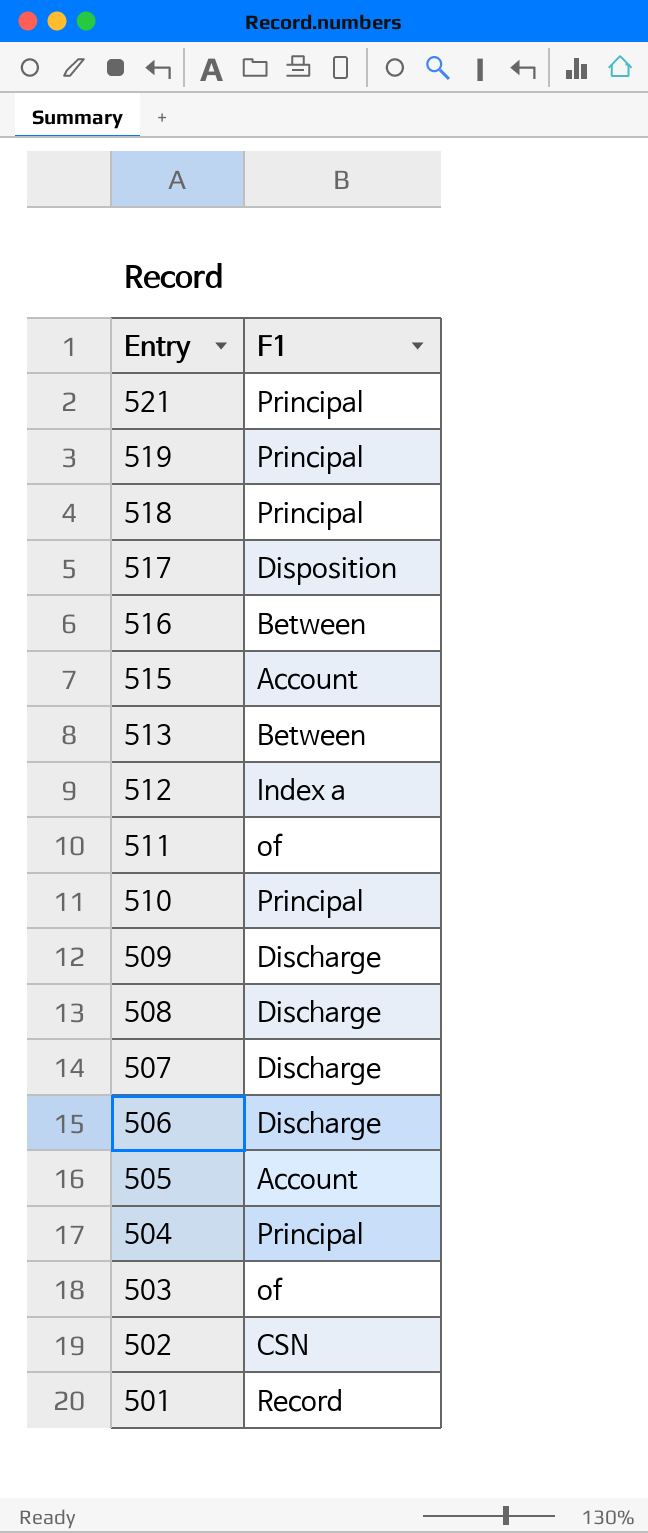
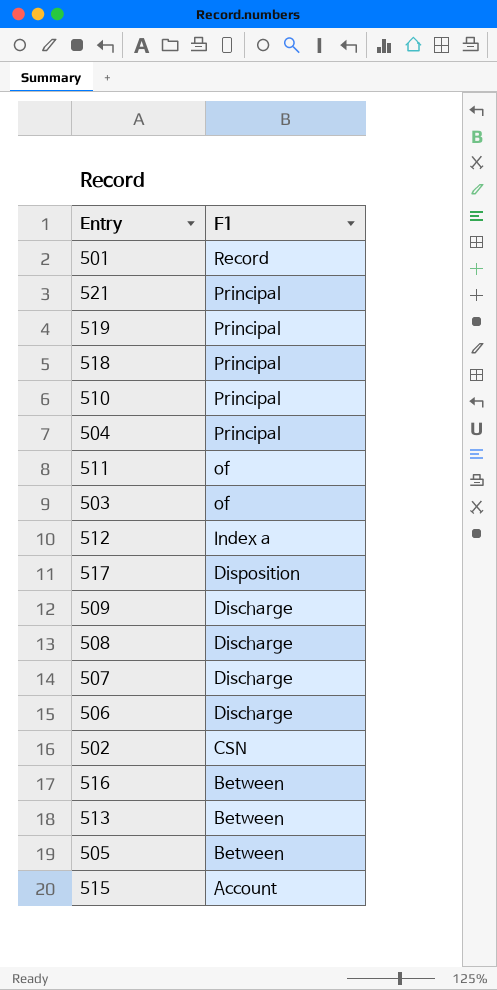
row order: Entry descending -> F1 descending
505 | F1: Account -> Between

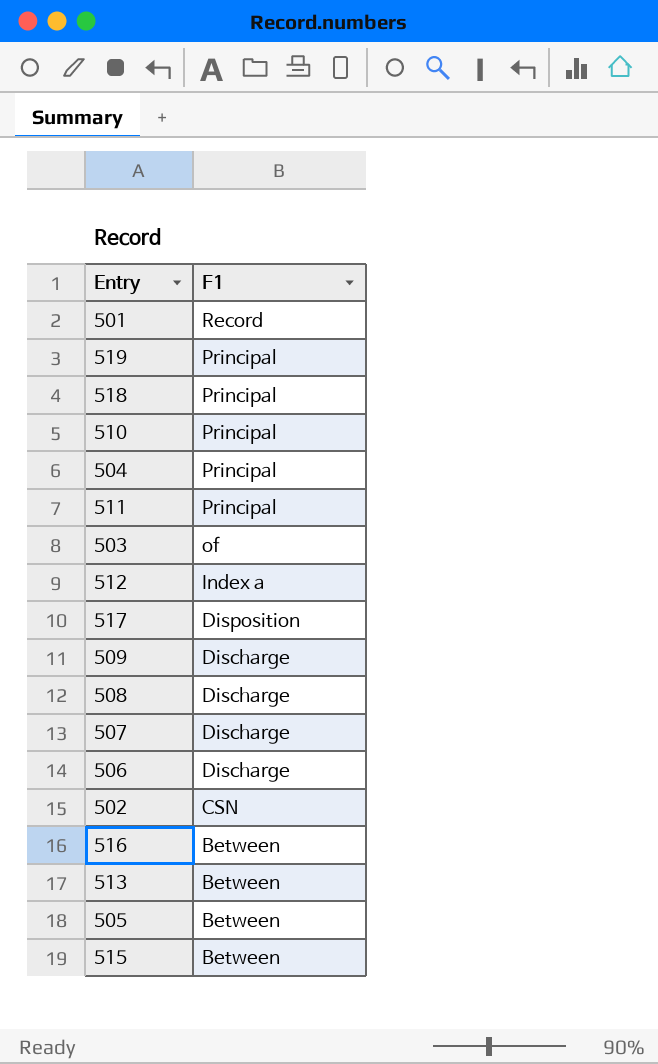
row 521: Principal -> none
511 | F1: of -> Principal
515 | F1: Account -> Between

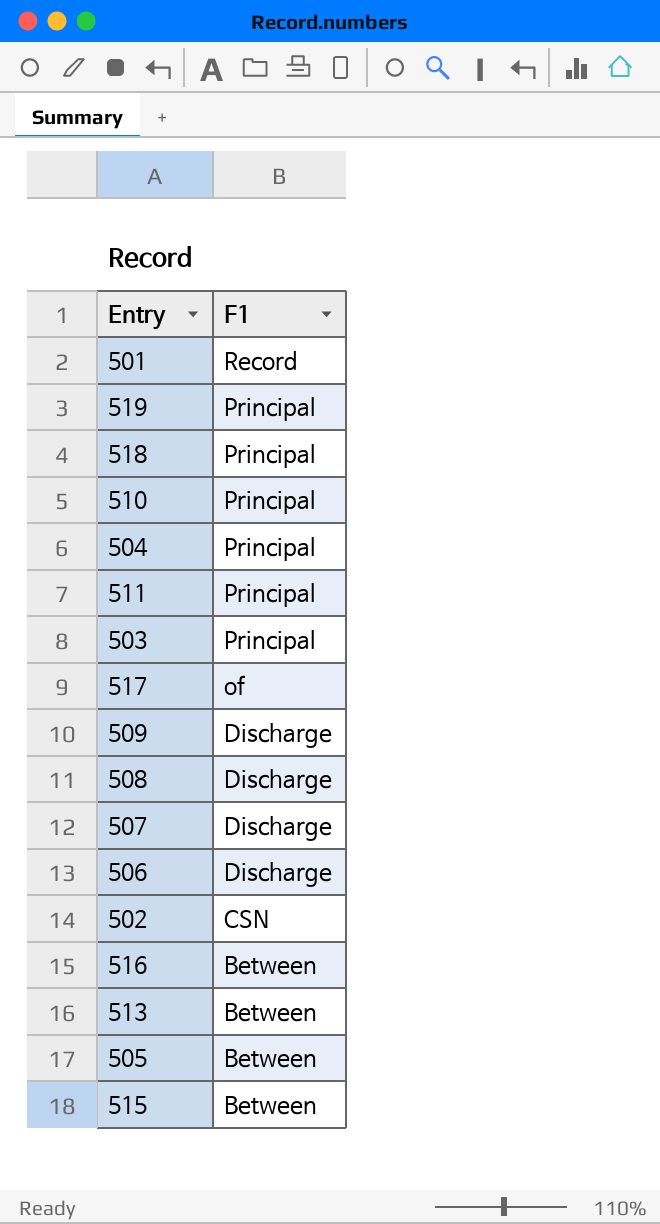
row 512: Index a -> none
503 | F1: of -> Principal
517 | F1: Disposition -> of

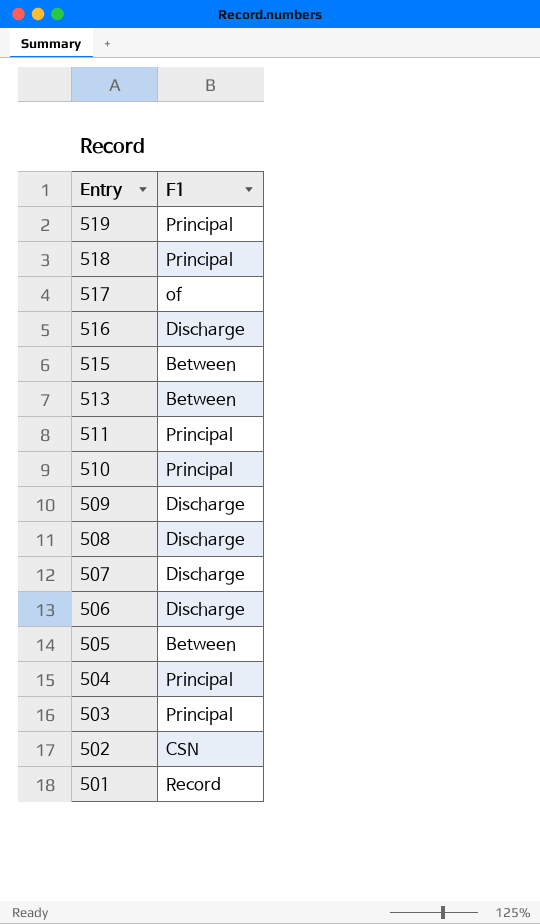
row order: F1 descending -> Entry descending
516 | F1: Between -> Discharge

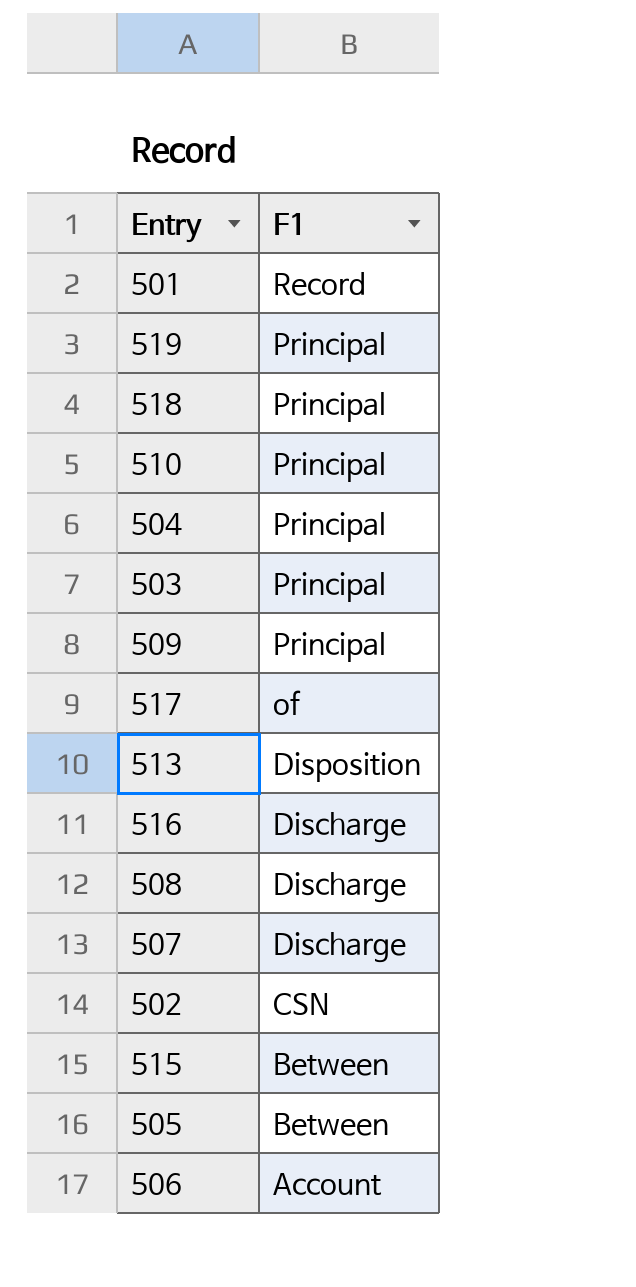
row order: Entry descending -> F1 descending
row 511: Principal -> none
509 | F1: Discharge -> Principal
513 | F1: Between -> Disposition
506 | F1: Discharge -> Account

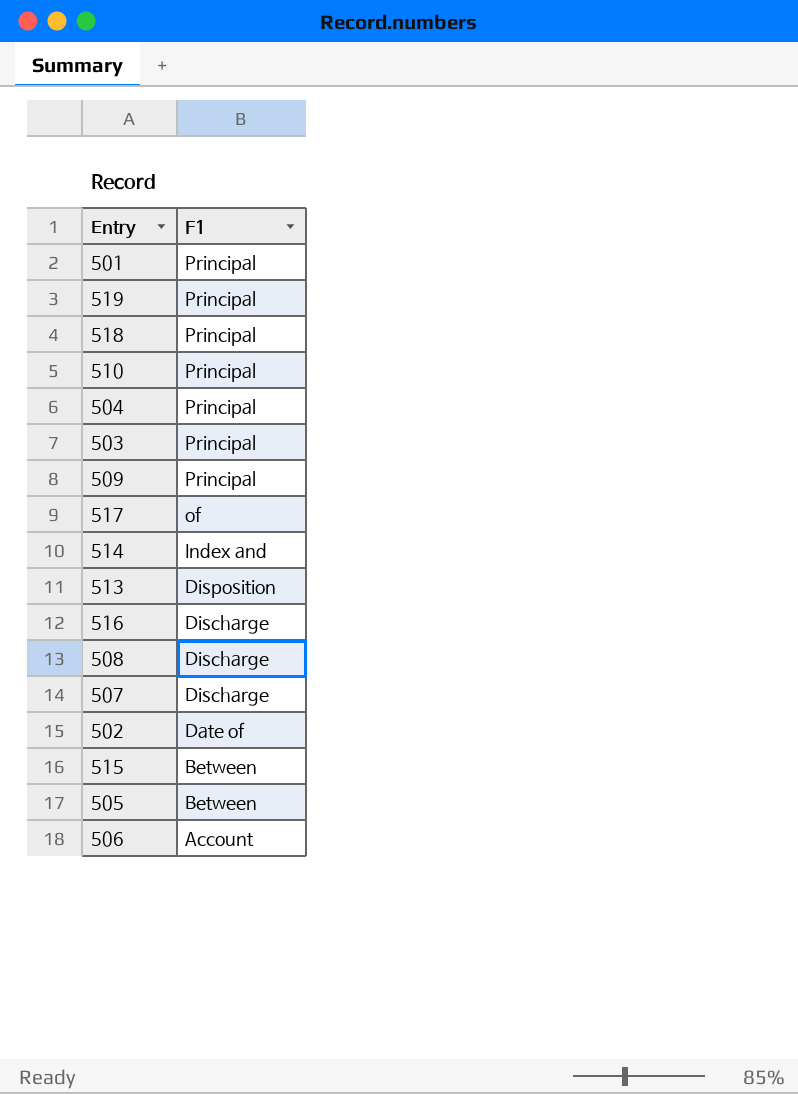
501 | F1: Record -> Principal
row 514: none -> Index and
502 | F1: CSN -> Date of

